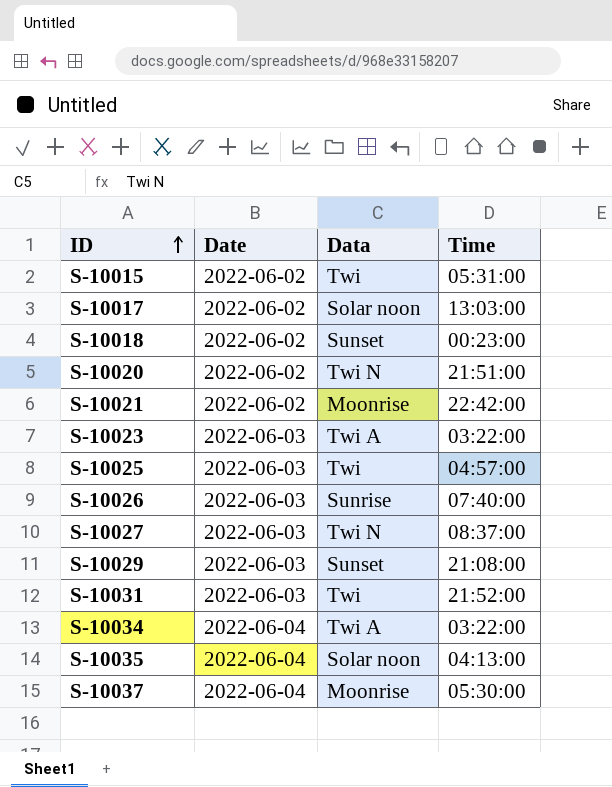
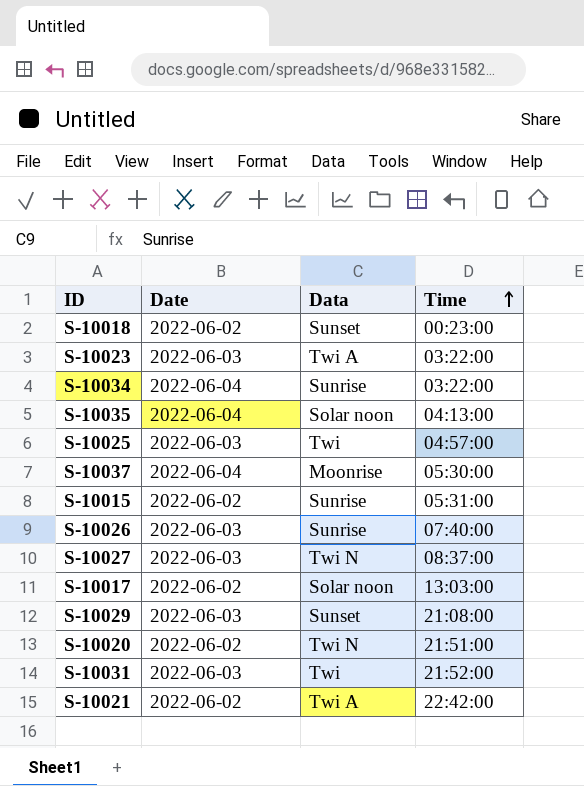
row order: ID ascending -> Time ascending
S-10034 | Data: Twi A -> Sunrise
S-10015 | Data: Twi -> Sunrise
S-10021 | Data: Moonrise -> Twi A

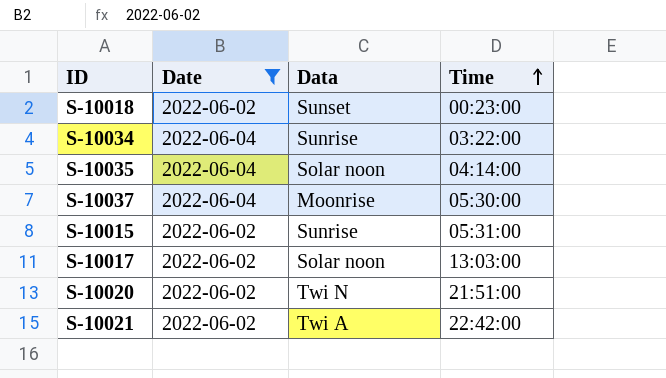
filter: none -> Date != 2022-06-03
S-10035 | Time: 04:13:00 -> 04:14:00

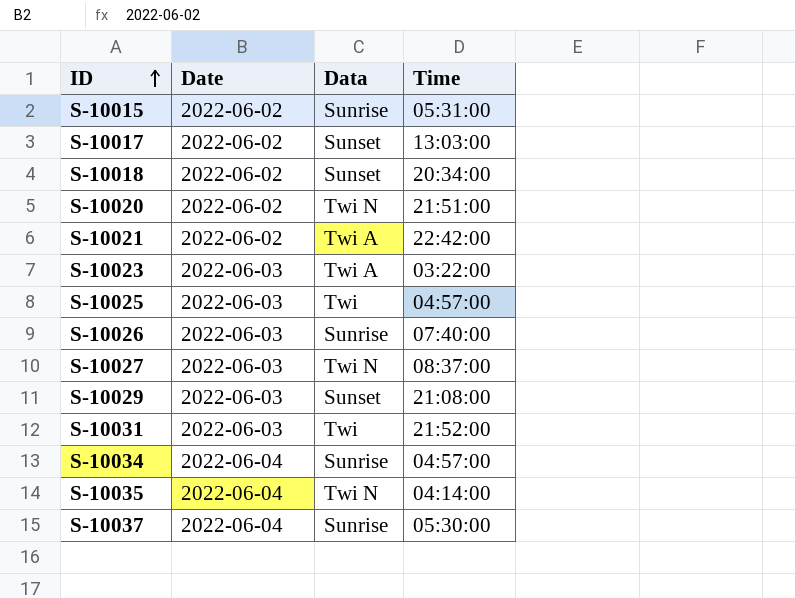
filter: Date != 2022-06-03 -> none
row order: Time ascending -> ID ascending
S-10017 | Data: Solar noon -> Sunset
S-10018 | Time: 00:23:00 -> 20:34:00
S-10034 | Time: 03:22:00 -> 04:57:00
S-10035 | Data: Solar noon -> Twi N
S-10037 | Data: Moonrise -> Sunrise

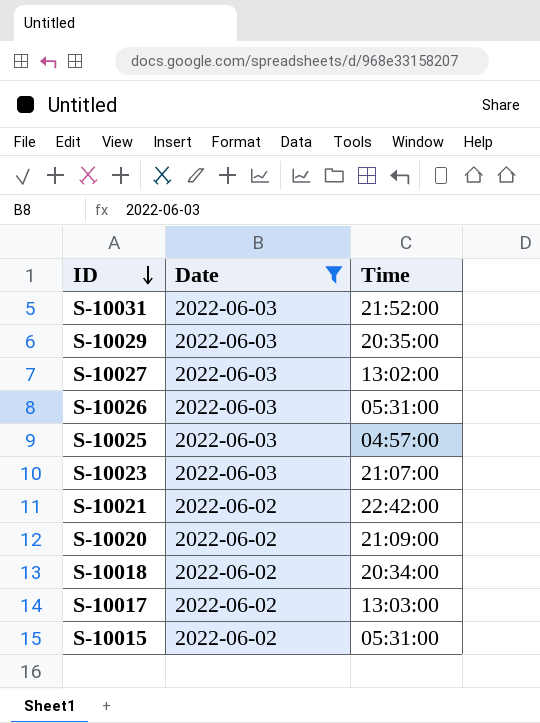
filter: none -> Date != 2022-06-04
row order: ID ascending -> ID descending
column Data | position: 3 -> none
S-10029 | Time: 21:08:00 -> 20:35:00
S-10027 | Time: 08:37:00 -> 13:02:00
S-10026 | Time: 07:40:00 -> 05:31:00
S-10023 | Time: 03:22:00 -> 21:07:00
S-10020 | Time: 21:51:00 -> 21:09:00

